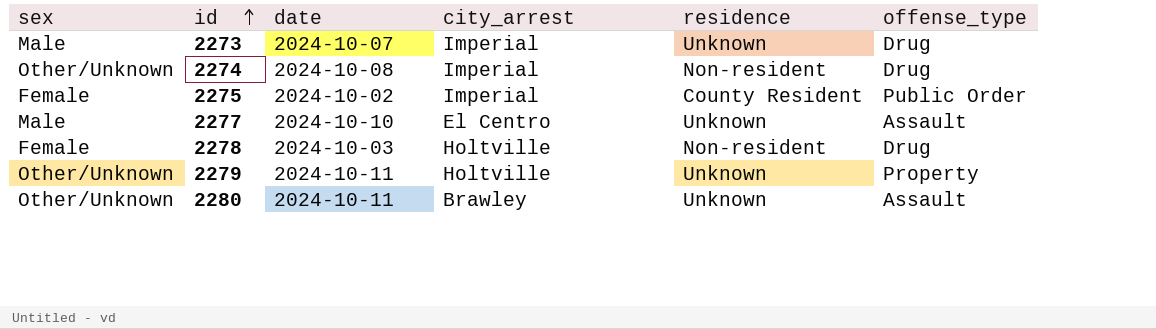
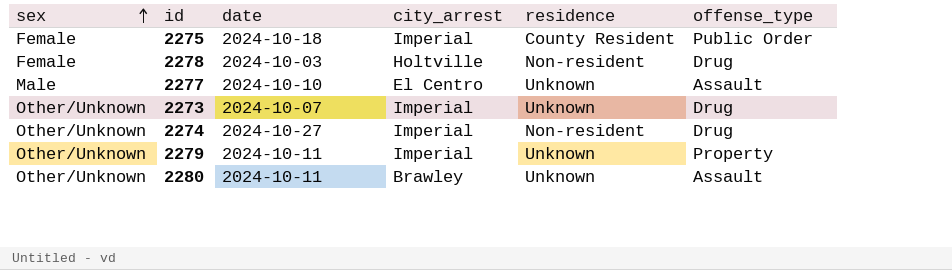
row order: id ascending -> sex ascending
2275 | date: 2024-10-02 -> 2024-10-18
2273 | sex: Male -> Other/Unknown
2274 | date: 2024-10-08 -> 2024-10-27
2279 | city_arrest: Holtville -> Imperial

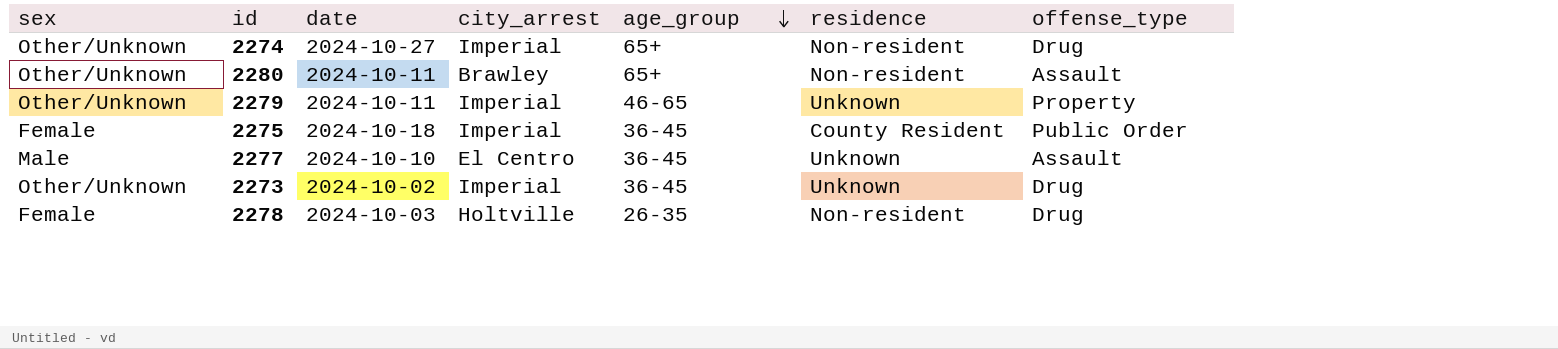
row order: sex ascending -> age_group descending
column age_group | position: none -> 5
2280 | residence: Unknown -> Non-resident
2273 | date: 2024-10-07 -> 2024-10-02

